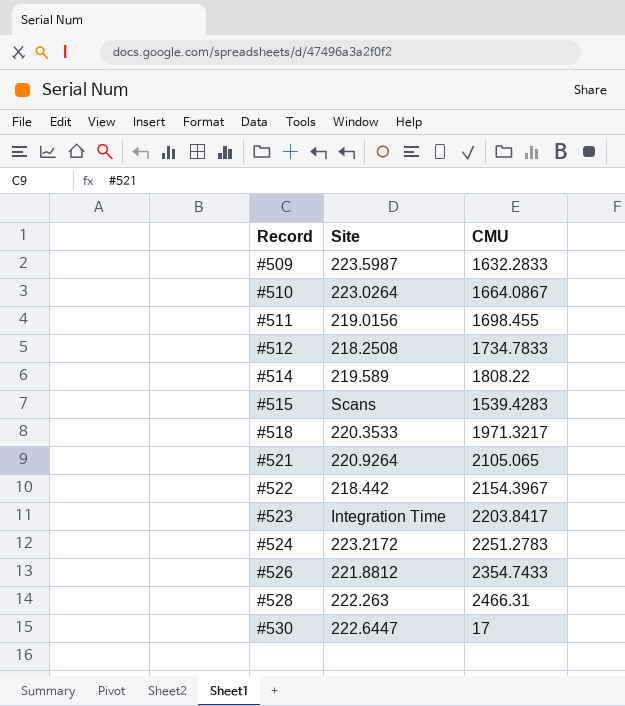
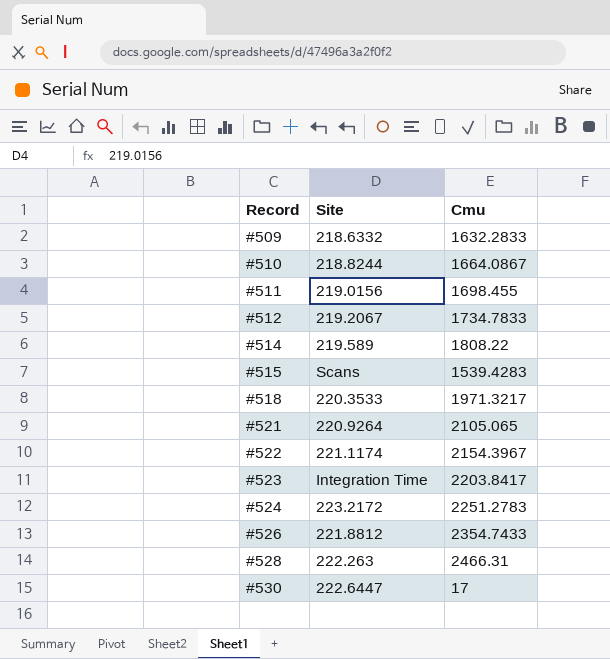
column name: CMU -> Cmu
#509 | Site: 223.5987 -> 218.6332
#510 | Site: 223.0264 -> 218.8244
#512 | Site: 218.2508 -> 219.2067
#522 | Site: 218.442 -> 221.1174

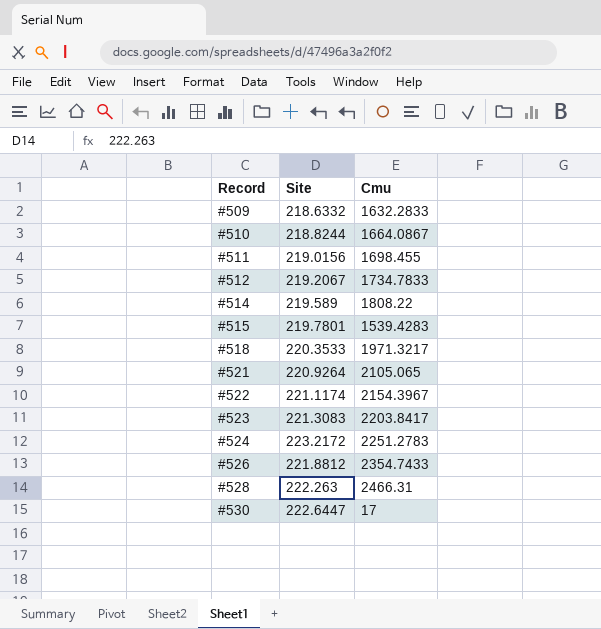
#515 | Site: Scans -> 219.7801
#523 | Site: Integration Time -> 221.3083

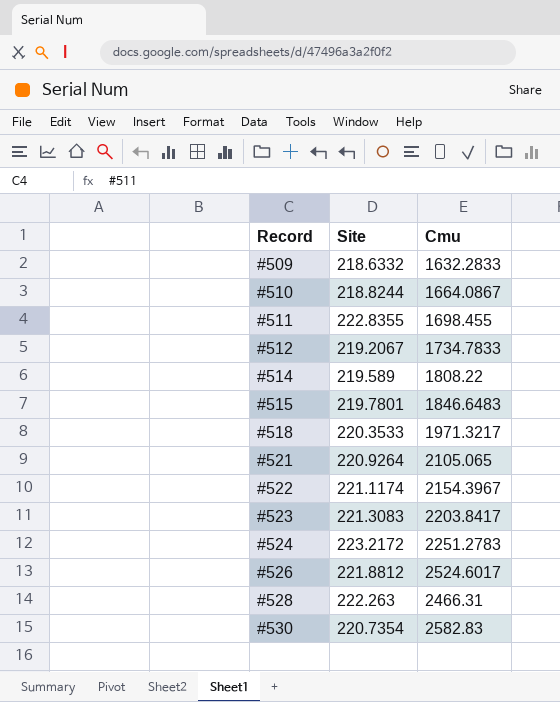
#511 | Site: 219.0156 -> 222.8355
#515 | Cmu: 1539.4283 -> 1846.6483
#526 | Cmu: 2354.7433 -> 2524.6017
#530 | Site: 222.6447 -> 220.7354
#530 | Cmu: 17 -> 2582.83

